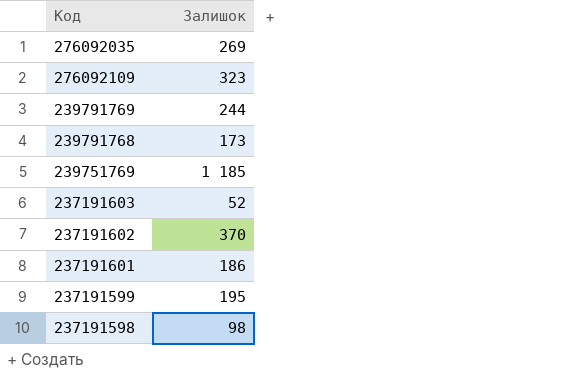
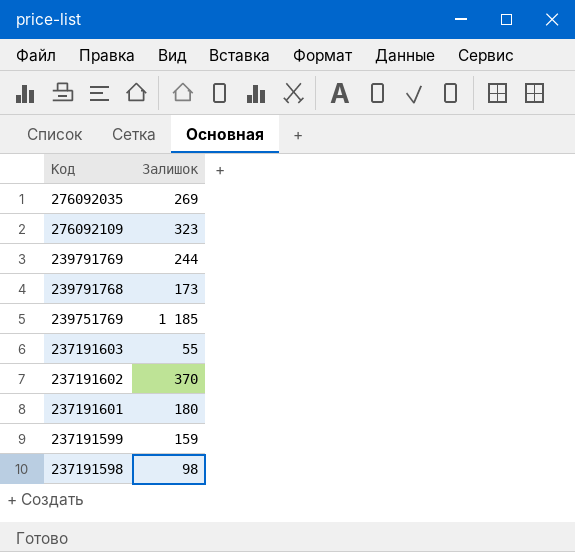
237191603 | Залишок: 52 -> 55
237191601 | Залишок: 186 -> 180
237191599 | Залишок: 195 -> 159

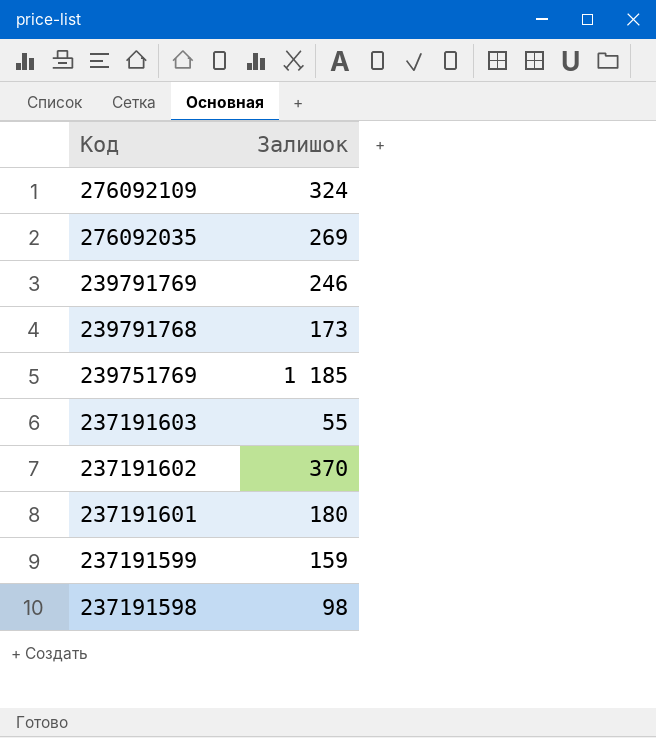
row order: none -> Код descending
276092109 | Залишок: 323 -> 324
239791769 | Залишок: 244 -> 246

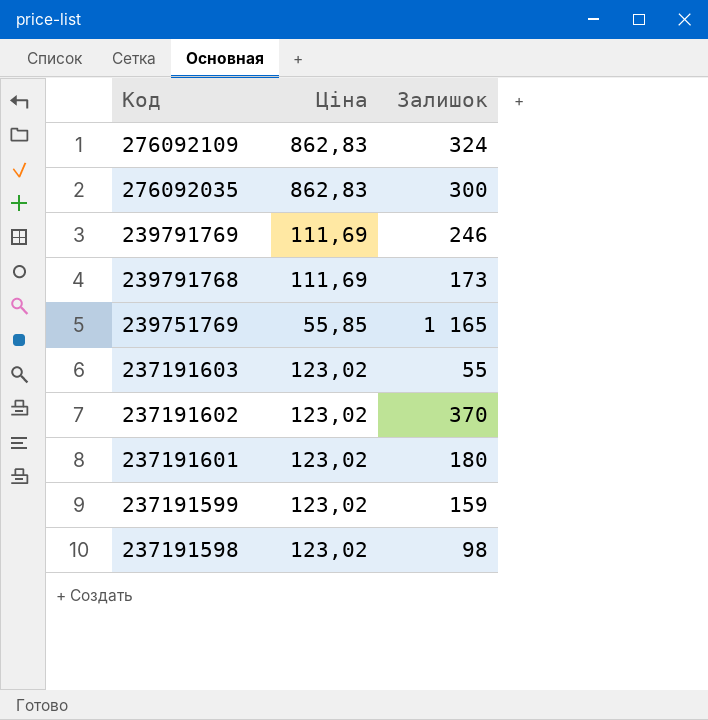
column Ціна | position: none -> 2
276092035 | Залишок: 269 -> 300
239751769 | Залишок: 1 185 -> 1 165

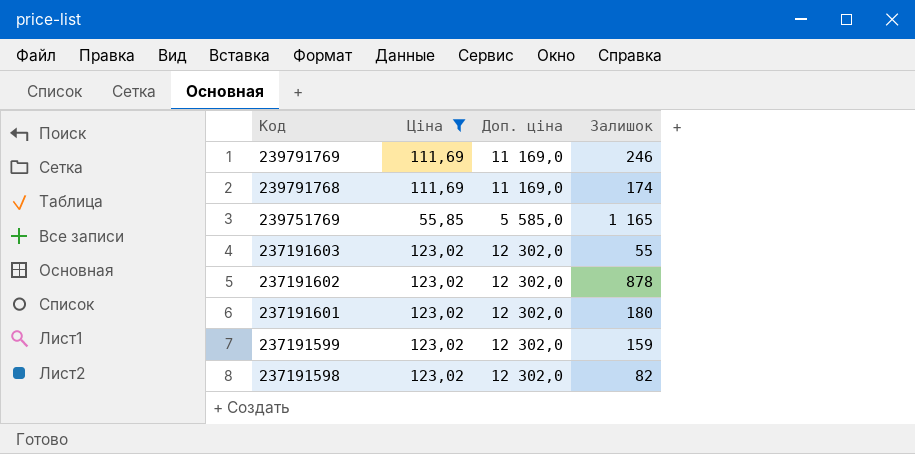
filter: none -> Ціна != 862,83
column Доп. ціна | position: none -> 3
239791768 | Залишок: 173 -> 174
237191602 | Залишок: 370 -> 878
237191598 | Залишок: 98 -> 82

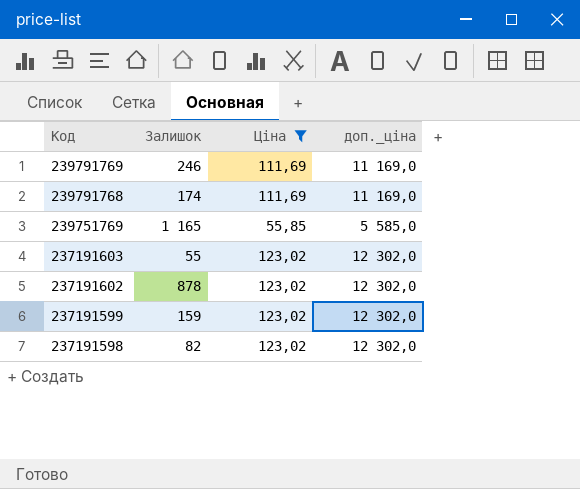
column Залишок | position: 4 -> 2
column name: Доп. ціна -> доп._ціна
row 237191601: 123,02 | 12 302,0 | 180 -> none

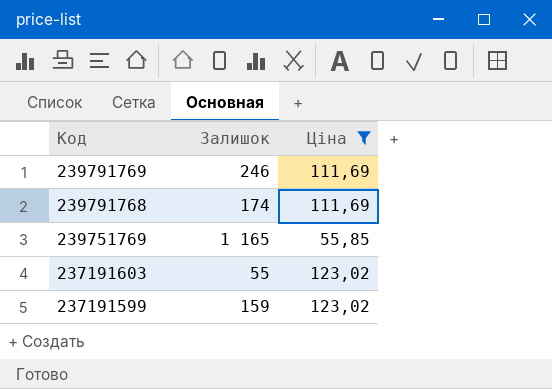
column доп._ціна | position: 4 -> none
row 237191602: 878 | 123,02 | 12 302,0 -> none
row 237191598: 82 | 123,02 | 12 302,0 -> none

